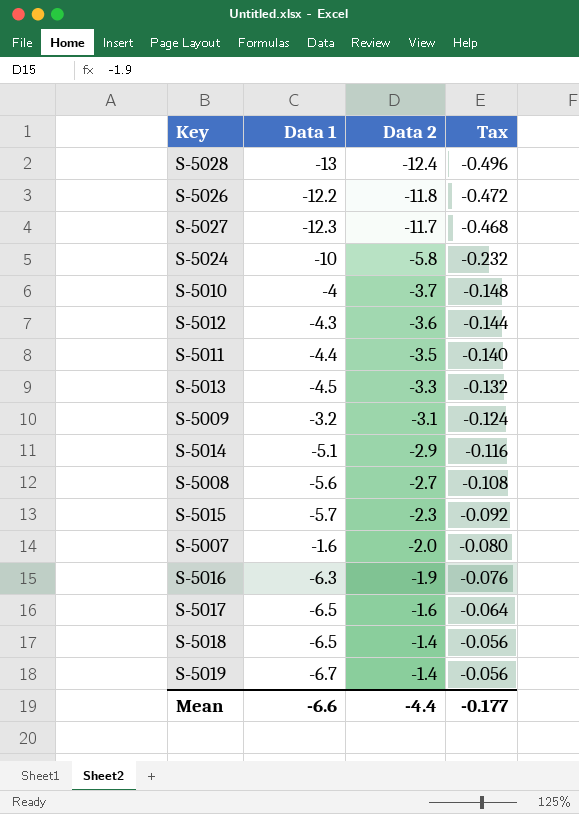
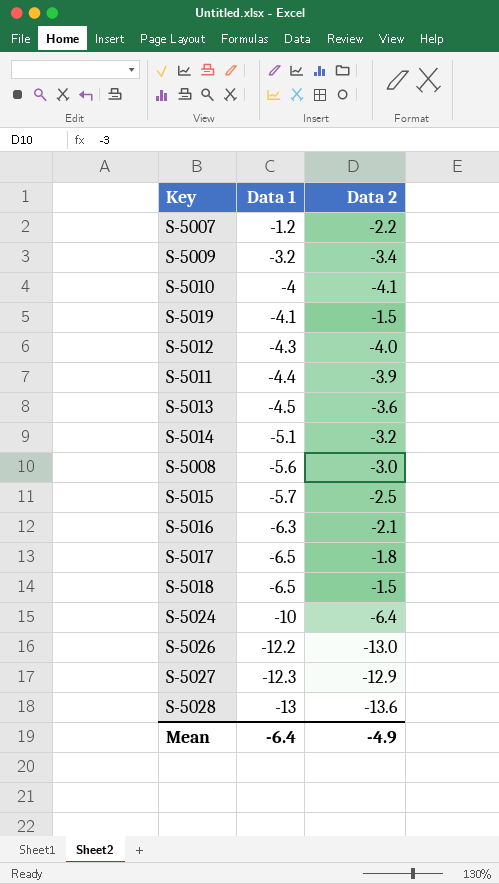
row order: Data 2 ascending -> Data 1 descending
column Tax | formula: [Data 2] * 0.04 -> none
S-5007 | Data 1: -1.6 -> -1.2
S-5007 | Data 2: -2.0 -> -2.2
S-5009 | Data 2: -3.1 -> -3.4
S-5010 | Data 2: -3.7 -> -4.1
S-5019 | Data 1: -6.7 -> -4.1
S-5019 | Data 2: -1.4 -> -1.5
S-5012 | Data 2: -3.6 -> -4.0
S-5011 | Data 2: -3.5 -> -3.9
S-5013 | Data 2: -3.3 -> -3.6
S-5014 | Data 2: -2.9 -> -3.2
S-5008 | Data 2: -2.7 -> -3.0
S-5015 | Data 2: -2.3 -> -2.5
S-5016 | Data 2: -1.9 -> -2.1
S-5017 | Data 2: -1.6 -> -1.8
S-5018 | Data 2: -1.4 -> -1.5
S-5024 | Data 2: -5.8 -> -6.4
S-5026 | Data 2: -11.8 -> -13.0
S-5027 | Data 2: -11.7 -> -12.9
S-5028 | Data 2: -12.4 -> -13.6
Mean | Data 1: -6.6 -> -6.4
Mean | Data 2: -4.4 -> -4.9

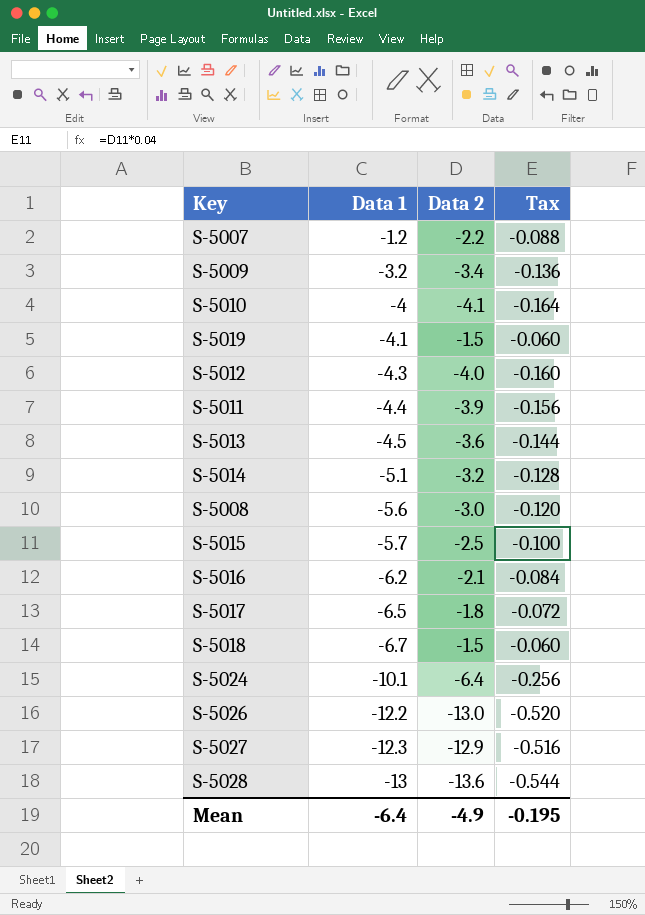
column Tax | formula: none -> [Data 2] * 0.04
S-5016 | Data 1: -6.3 -> -6.2
S-5018 | Data 1: -6.5 -> -6.7
S-5024 | Data 1: -10 -> -10.1

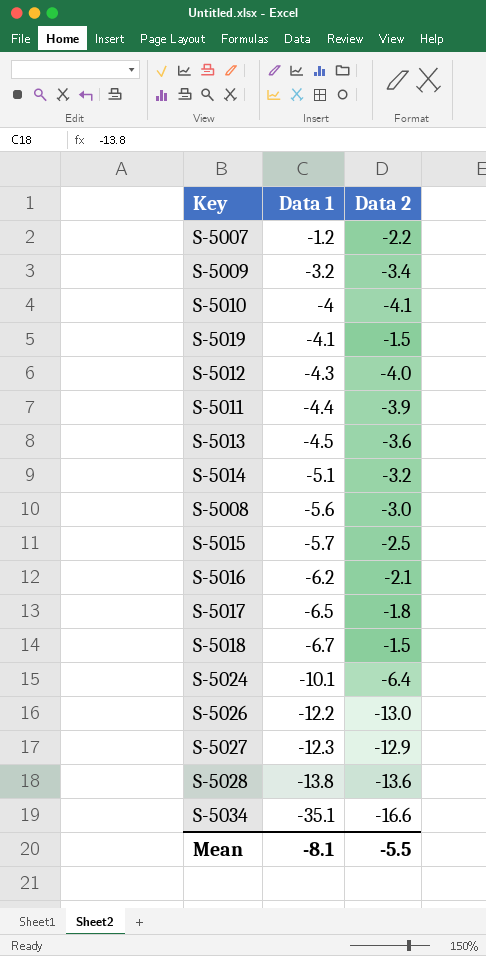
column Tax | formula: [Data 2] * 0.04 -> none
S-5028 | Data 1: -13 -> -13.8
row S-5034: none -> -35.1 | -16.6
Mean | Data 1: -6.4 -> -8.1
Mean | Data 2: -4.9 -> -5.5

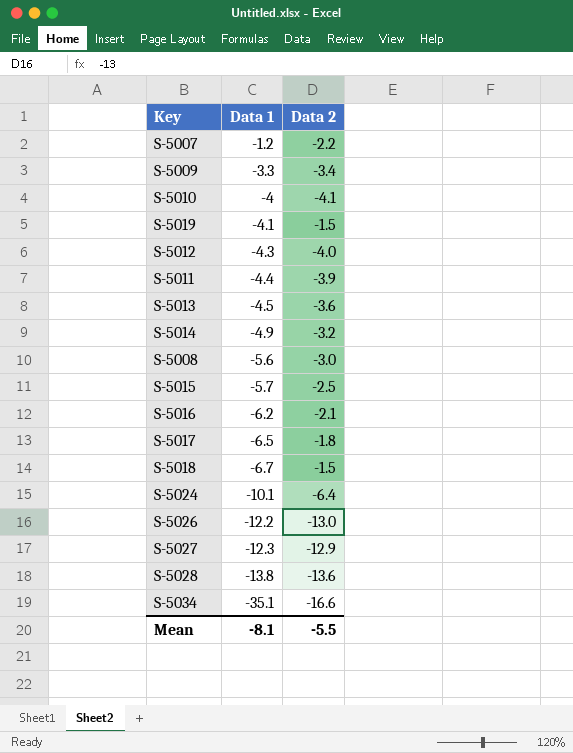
S-5009 | Data 1: -3.2 -> -3.3
S-5014 | Data 1: -5.1 -> -4.9

